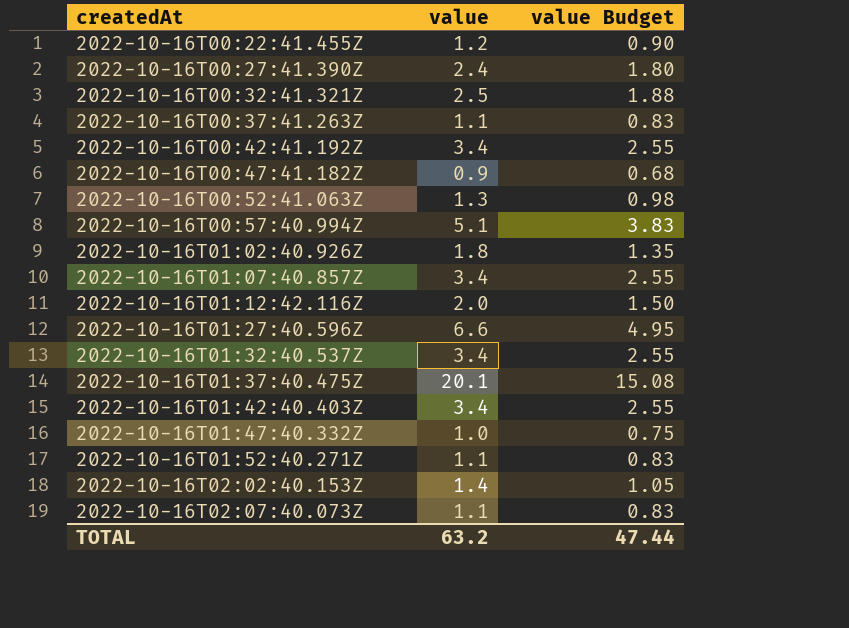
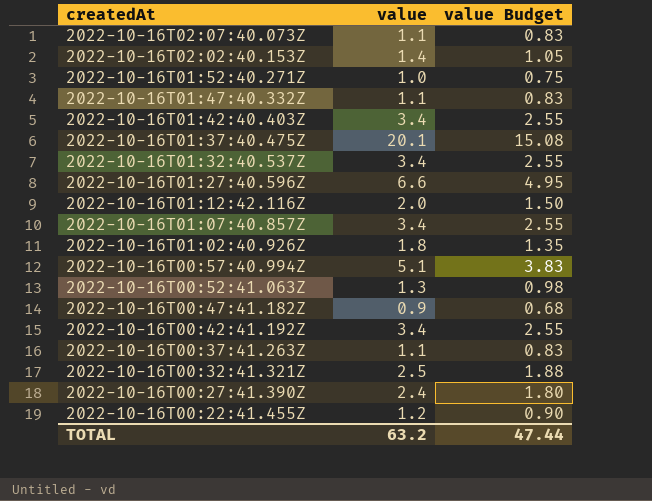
row order: createdAt ascending -> createdAt descending
2022-10-16T01:52:40.271Z | value: 1.1 -> 1.0
2022-10-16T01:52:40.271Z | value Budget: 0.83 -> 0.75
2022-10-16T01:47:40.332Z | value: 1.0 -> 1.1
2022-10-16T01:47:40.332Z | value Budget: 0.75 -> 0.83

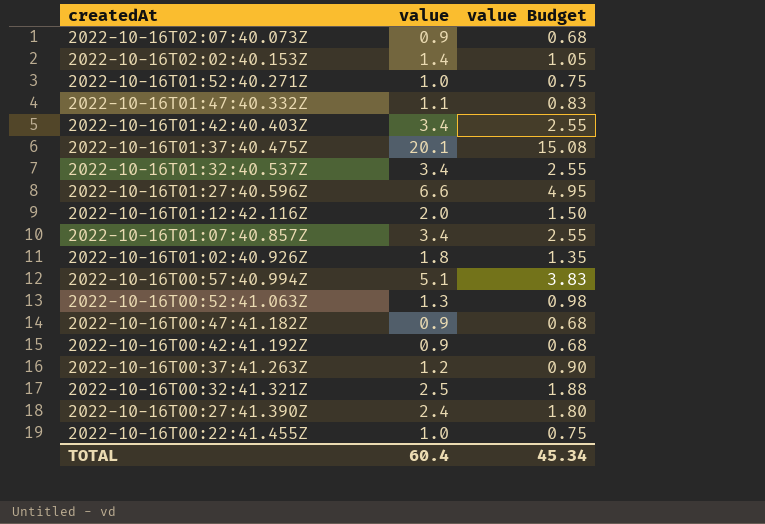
2022-10-16T02:07:40.073Z | value: 1.1 -> 0.9
2022-10-16T02:07:40.073Z | value Budget: 0.83 -> 0.68
2022-10-16T00:42:41.192Z | value: 3.4 -> 0.9
2022-10-16T00:42:41.192Z | value Budget: 2.55 -> 0.68
2022-10-16T00:37:41.263Z | value: 1.1 -> 1.2
2022-10-16T00:37:41.263Z | value Budget: 0.83 -> 0.90
2022-10-16T00:22:41.455Z | value: 1.2 -> 1.0
2022-10-16T00:22:41.455Z | value Budget: 0.90 -> 0.75
TOTAL | value: 63.2 -> 60.4
TOTAL | value Budget: 47.44 -> 45.34

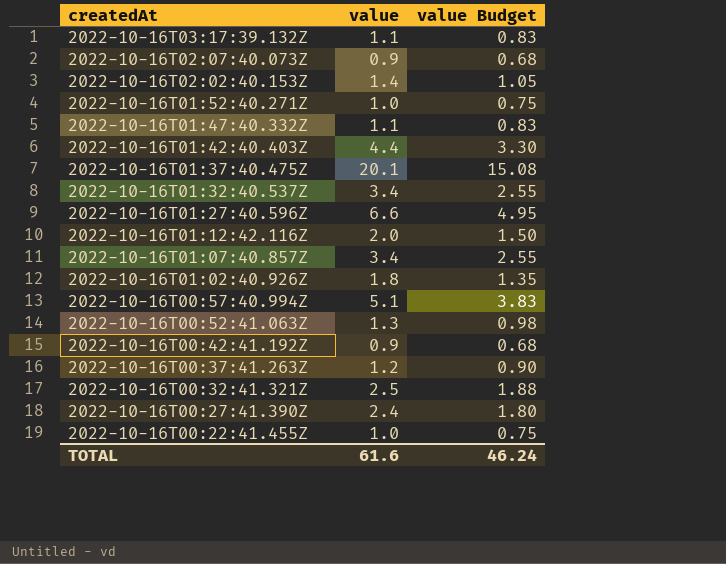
row 2022-10-16T00:47:41.182Z: 0.9 | 0.68 -> none
row 2022-10-16T03:17:39.132Z: none -> 1.1 | 0.83
2022-10-16T01:42:40.403Z | value: 3.4 -> 4.4
2022-10-16T01:42:40.403Z | value Budget: 2.55 -> 3.30
TOTAL | value: 60.4 -> 61.6
TOTAL | value Budget: 45.34 -> 46.24

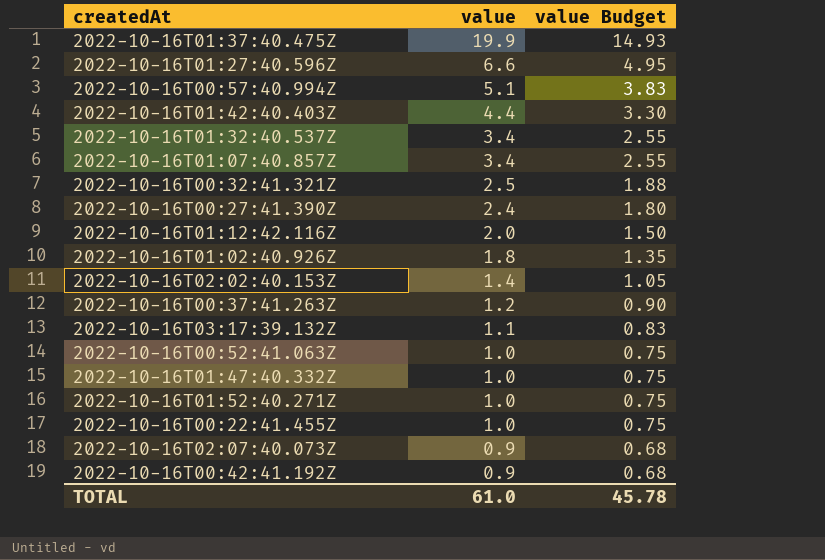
row order: createdAt descending -> value descending
2022-10-16T01:37:40.475Z | value: 20.1 -> 19.9
2022-10-16T01:37:40.475Z | value Budget: 15.08 -> 14.93
2022-10-16T00:52:41.063Z | value: 1.3 -> 1.0
2022-10-16T00:52:41.063Z | value Budget: 0.98 -> 0.75
2022-10-16T01:47:40.332Z | value: 1.1 -> 1.0
2022-10-16T01:47:40.332Z | value Budget: 0.83 -> 0.75
TOTAL | value: 61.6 -> 61.0
TOTAL | value Budget: 46.24 -> 45.78

